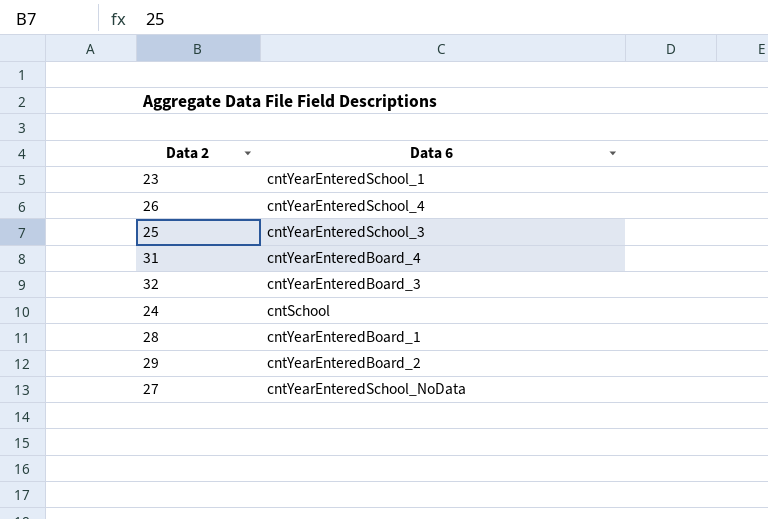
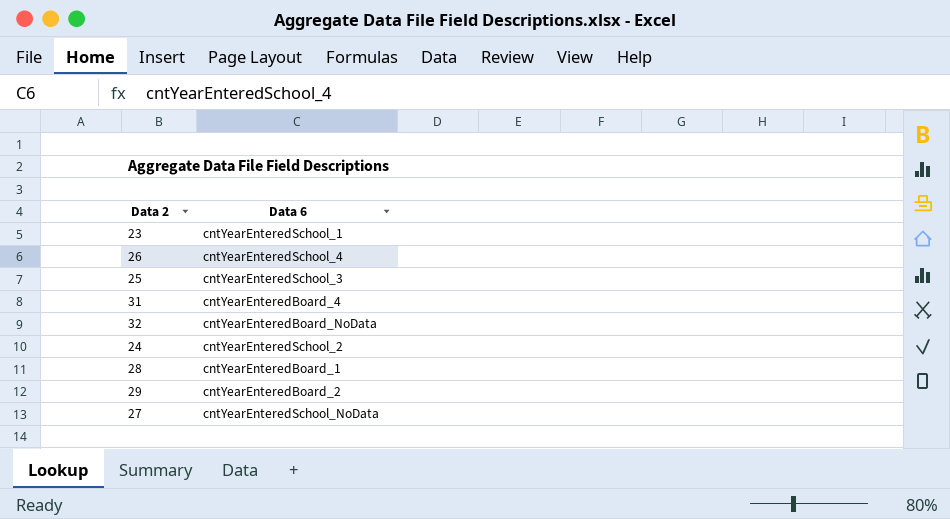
32 | Data 6: cntYearEnteredBoard_3 -> cntYearEnteredBoard_NoData
24 | Data 6: cntSchool -> cntYearEnteredSchool_2

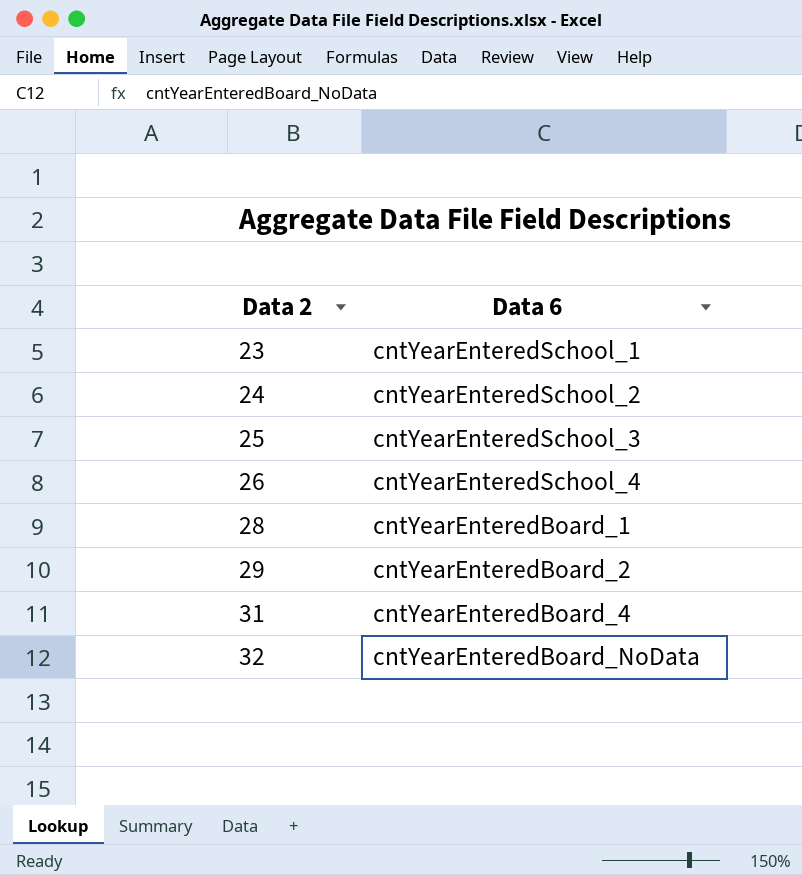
row order: none -> Data 2 ascending
row 27: cntYearEnteredSchool_NoData -> none

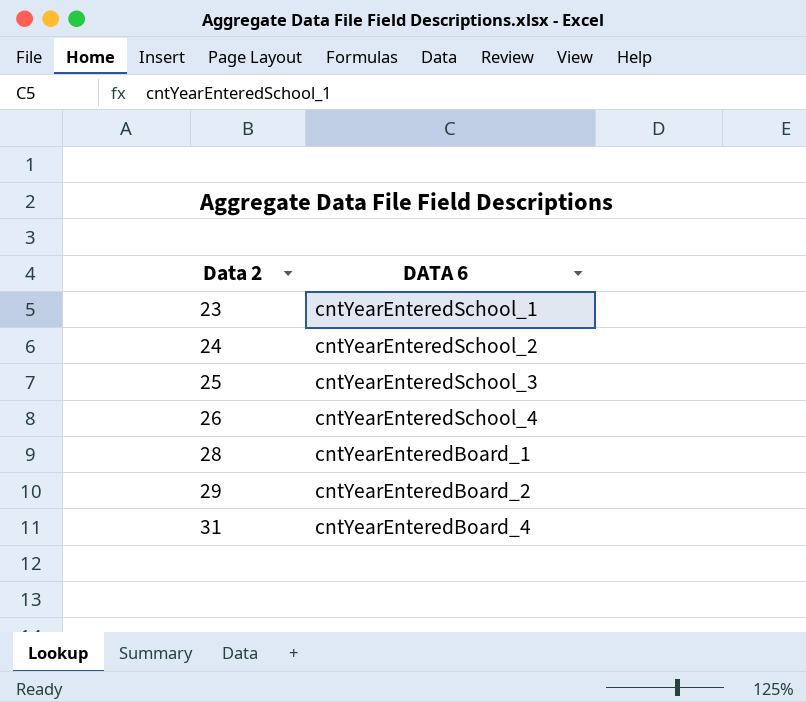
column name: Data 6 -> DATA 6
row 32: cntYearEnteredBoard_NoData -> none

